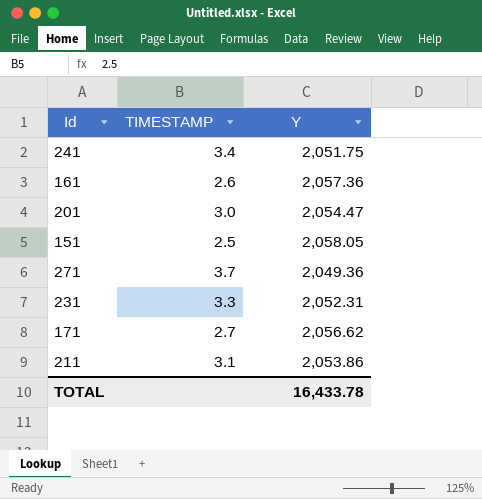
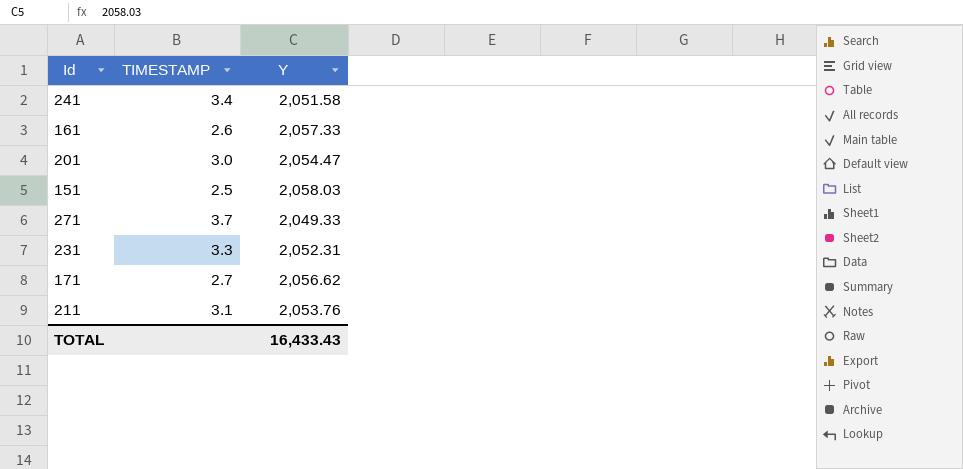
241 | Y: 2,051.75 -> 2,051.58
161 | Y: 2,057.36 -> 2,057.33
151 | Y: 2,058.05 -> 2,058.03
271 | Y: 2,049.36 -> 2,049.33
211 | Y: 2,053.86 -> 2,053.76
TOTAL | Y: 16,433.78 -> 16,433.43

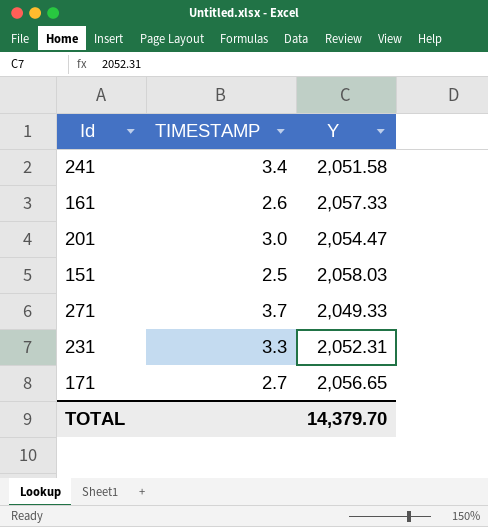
row 211: 3.1 | 2,053.76 -> none
171 | Y: 2,056.62 -> 2,056.65
TOTAL | Y: 16,433.43 -> 14,379.70

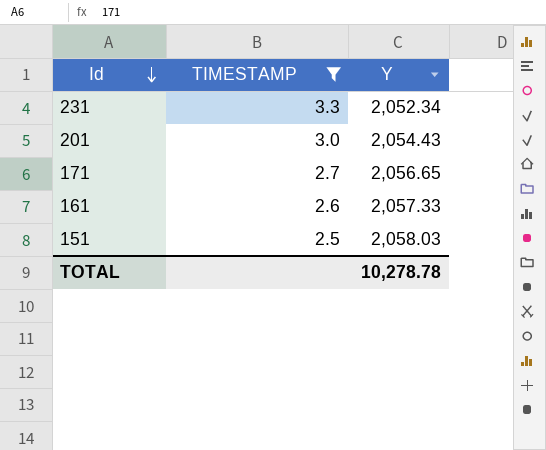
filter: none -> TIMESTAMP <= 3.3
row order: none -> Id descending
231 | Y: 2,052.31 -> 2,052.34
201 | Y: 2,054.47 -> 2,054.43
TOTAL | Y: 14,379.70 -> 10,278.78

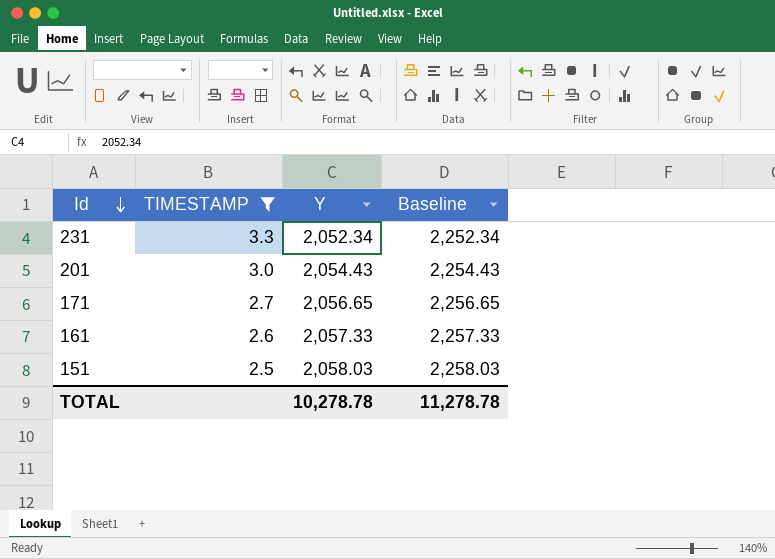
column Baseline | formula: none -> [Y] + 200

